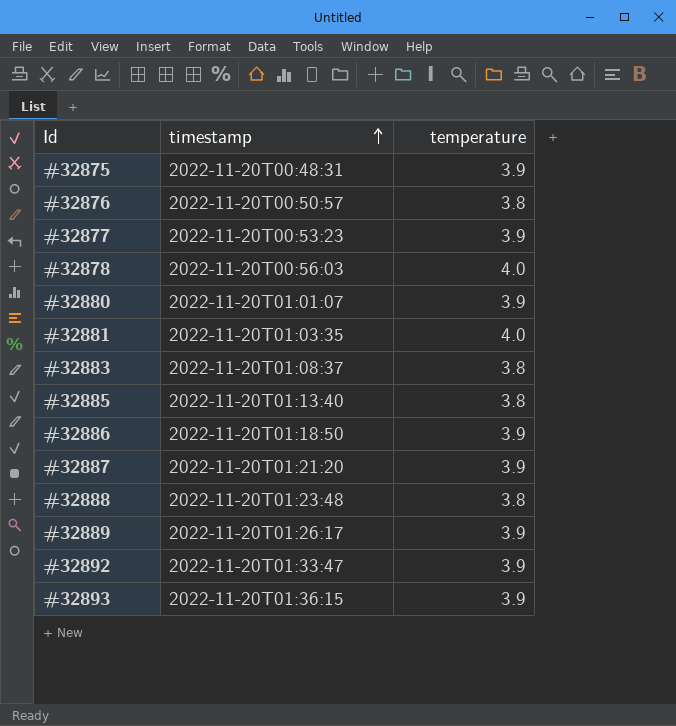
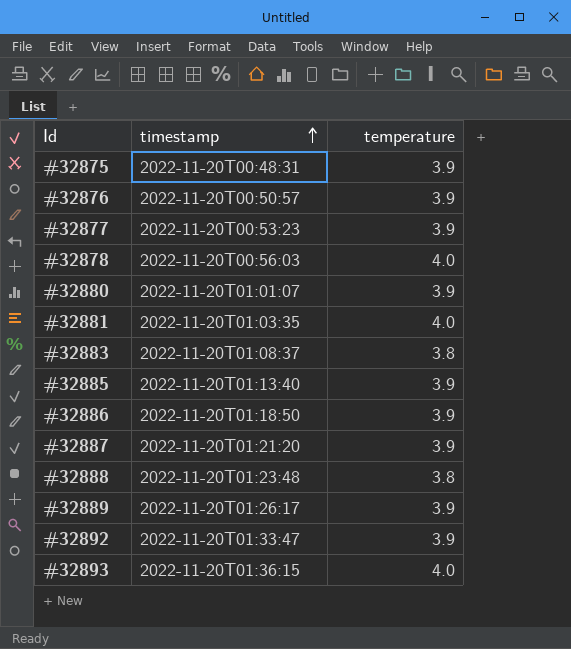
#32876 | temperature: 3.8 -> 3.9
#32885 | temperature: 3.8 -> 3.9
#32893 | temperature: 3.9 -> 4.0

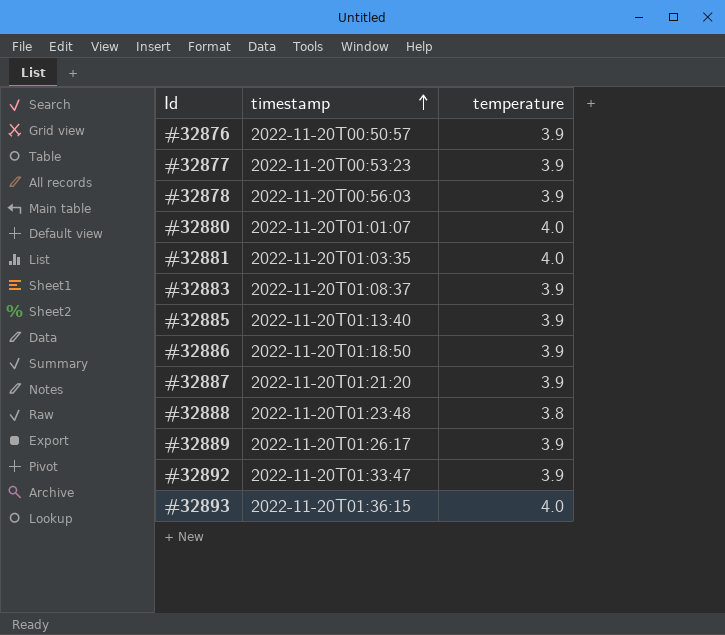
row #32875: 2022-11-20T00:48:31 | 3.9 -> none
#32878 | temperature: 4.0 -> 3.9
#32880 | temperature: 3.9 -> 4.0
#32883 | temperature: 3.8 -> 3.9

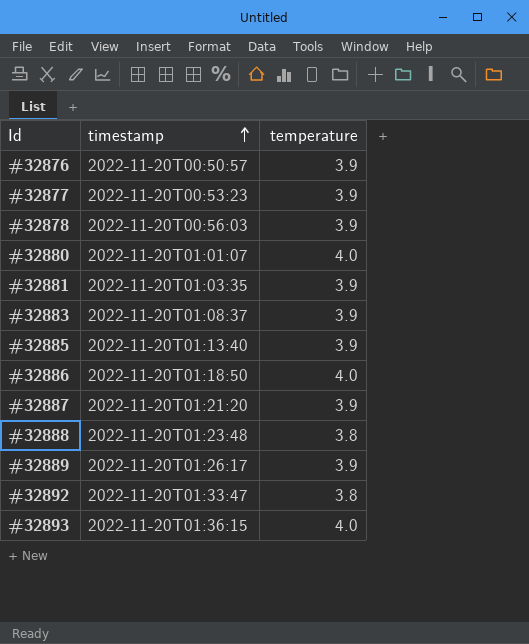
#32881 | temperature: 4.0 -> 3.9
#32886 | temperature: 3.9 -> 4.0
#32892 | temperature: 3.9 -> 3.8

